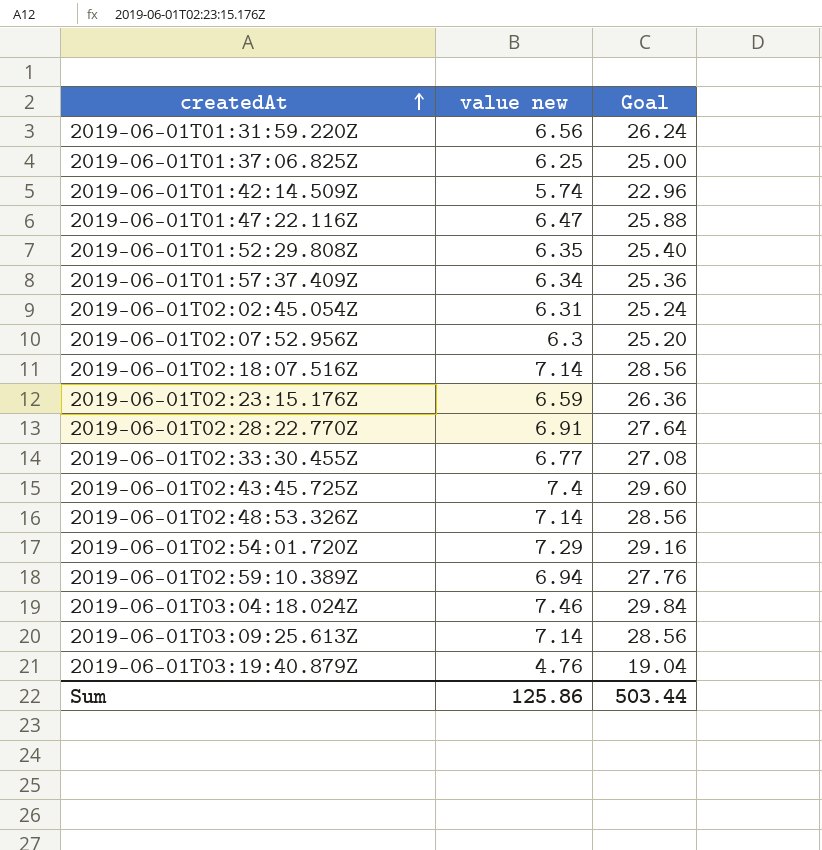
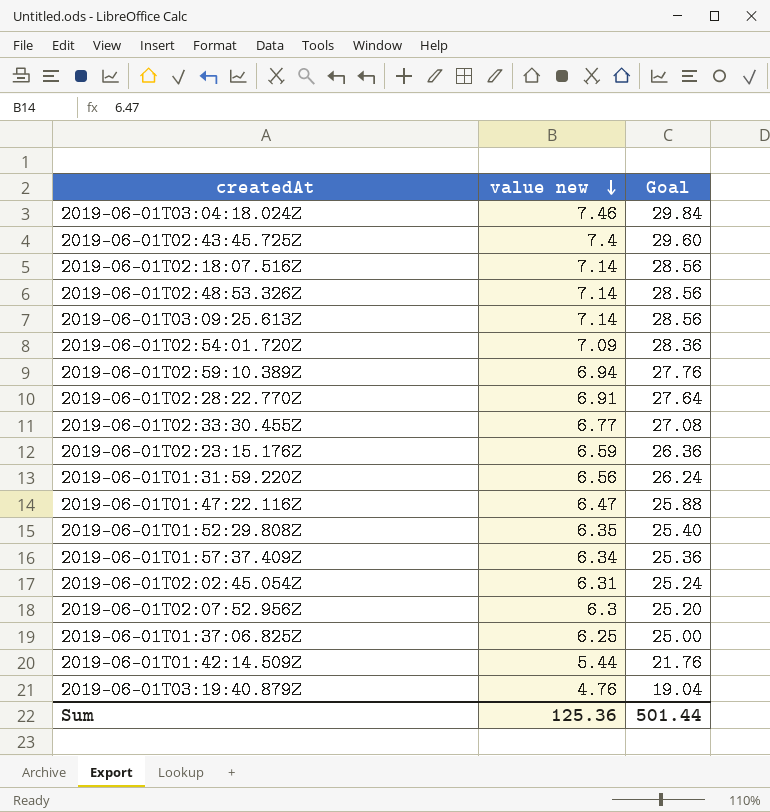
row order: createdAt ascending -> value new descending
2019-06-01T02:54:01.720Z | value new: 7.29 -> 7.09
2019-06-01T02:54:01.720Z | Goal: 29.16 -> 28.36
2019-06-01T01:42:14.509Z | value new: 5.74 -> 5.44
2019-06-01T01:42:14.509Z | Goal: 22.96 -> 21.76
Sum | value new: 125.86 -> 125.36
Sum | Goal: 503.44 -> 501.44

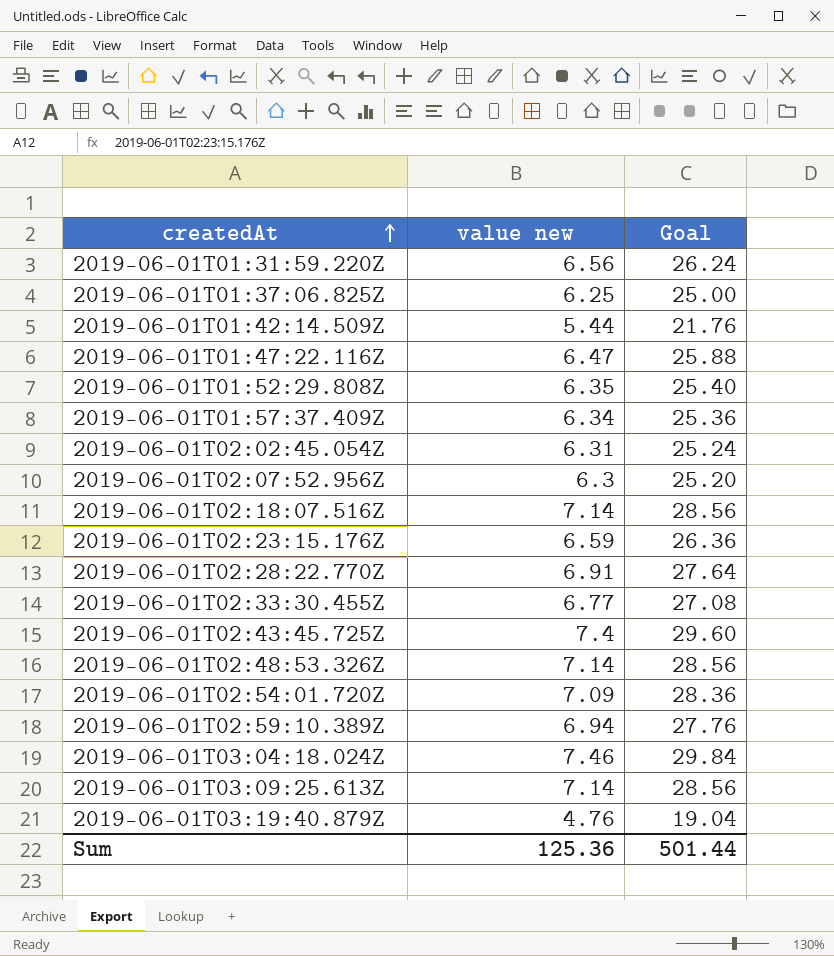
row order: value new descending -> createdAt ascending

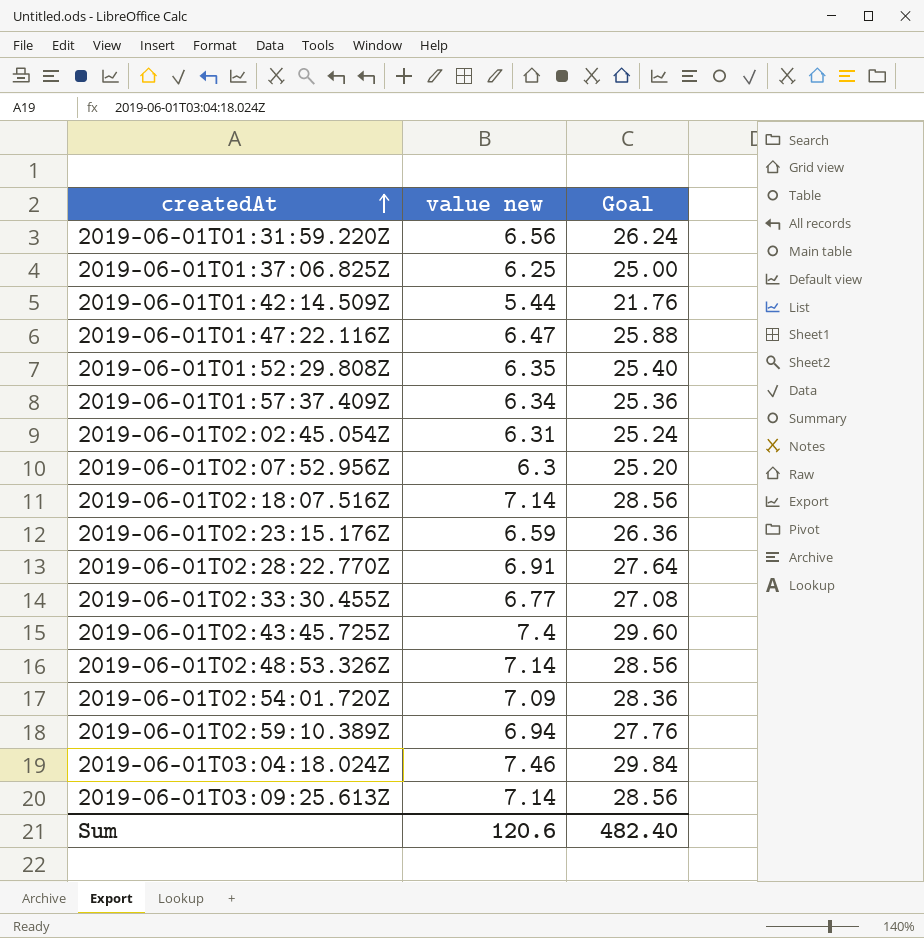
row 2019-06-01T03:19:40.879Z: 4.76 | 19.04 -> none
Sum | value new: 125.36 -> 120.6
Sum | Goal: 501.44 -> 482.40

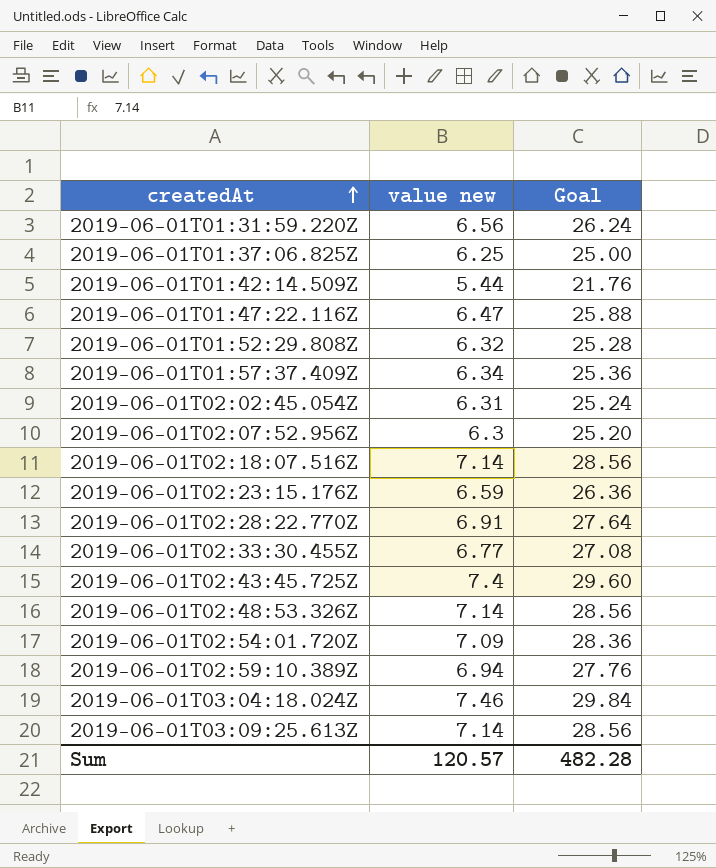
2019-06-01T01:52:29.808Z | value new: 6.35 -> 6.32
2019-06-01T01:52:29.808Z | Goal: 25.40 -> 25.28
Sum | value new: 120.6 -> 120.57
Sum | Goal: 482.40 -> 482.28

